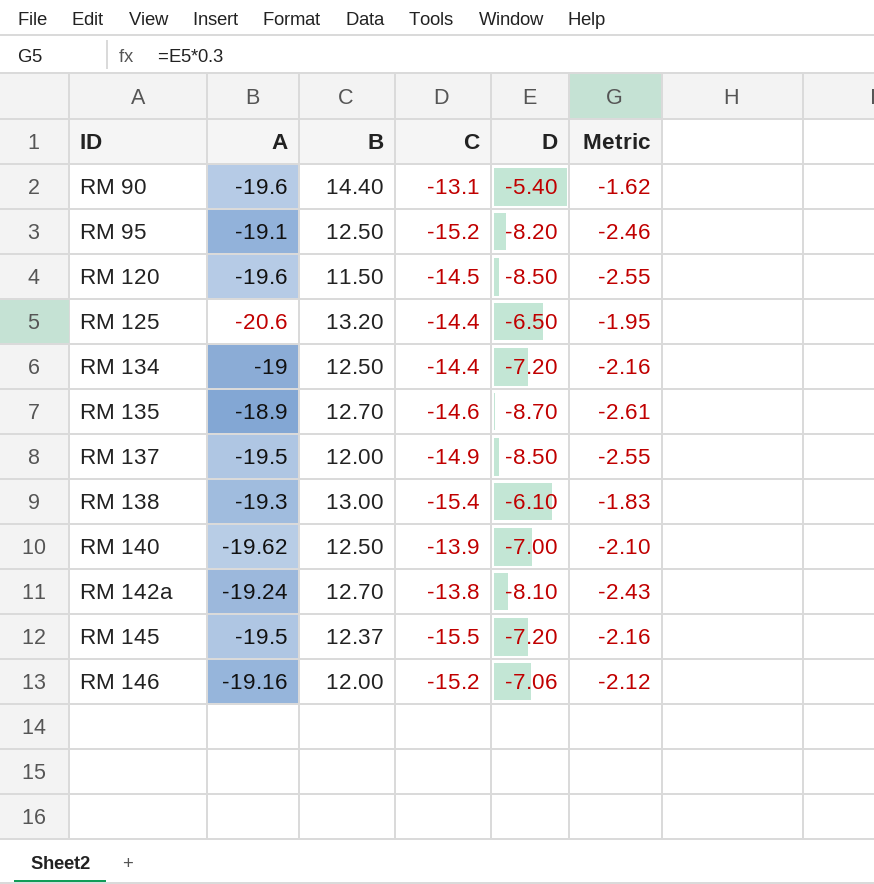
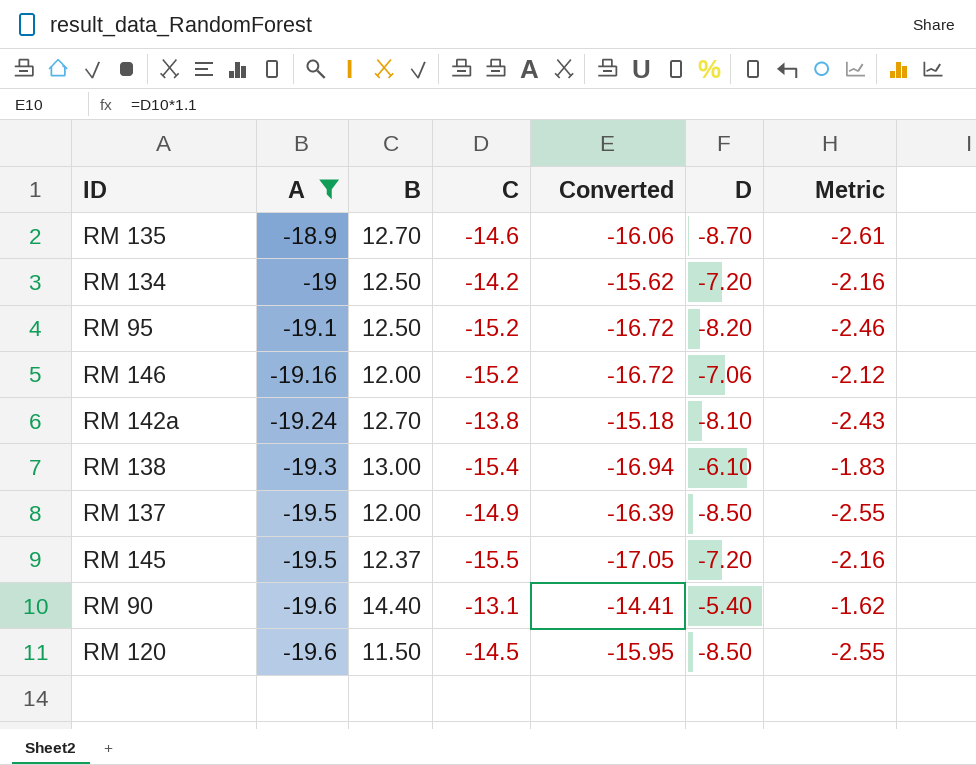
filter: none -> A >= -19.6
row order: ID ascending -> A descending
column Converted | formula: none -> [C] * 1.1
RM 134 | C: -14.4 -> -14.2

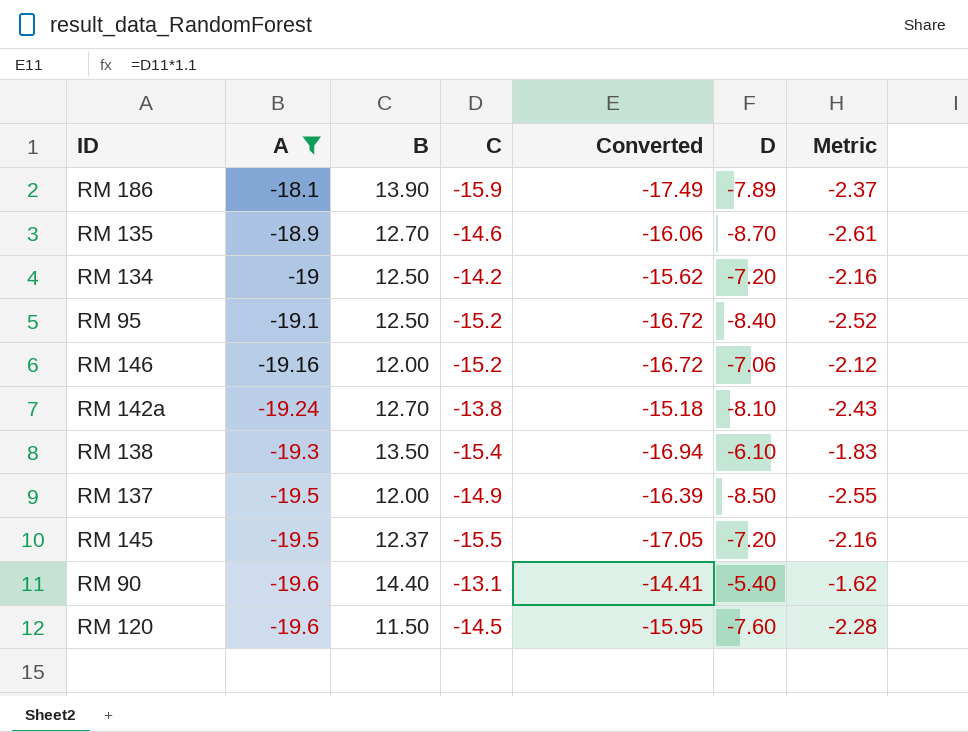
row RM 186: none -> -18.1 | 13.90 | -15.9 | -17.49 | -7.89 | -2.37
RM 95 | D: -8.20 -> -8.40
RM 95 | Metric: -2.46 -> -2.52
RM 138 | B: 13.00 -> 13.50
RM 120 | D: -8.50 -> -7.60
RM 120 | Metric: -2.55 -> -2.28

